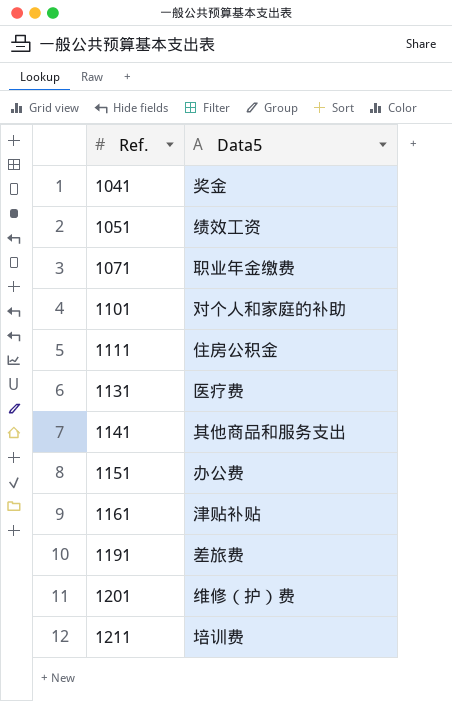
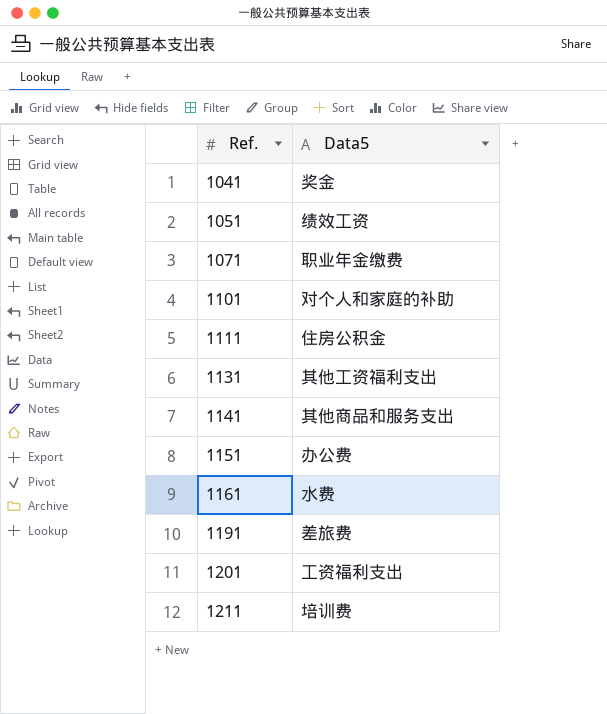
1131 | Data5: 医疗费 -> 其他工资福利支出
1161 | Data5: 津贴补贴 -> 水费
1201 | Data5: 维修（护）费 -> 工资福利支出

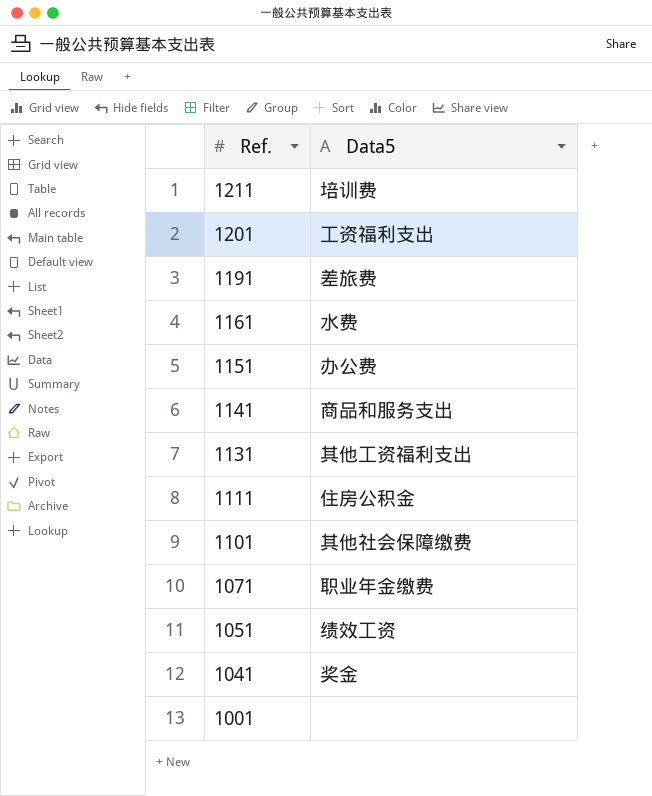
row order: Ref. ascending -> Ref. descending
1141 | Data5: 其他商品和服务支出 -> 商品和服务支出
1101 | Data5: 对个人和家庭的补助 -> 其他社会保障缴费
row 1001: none -> none

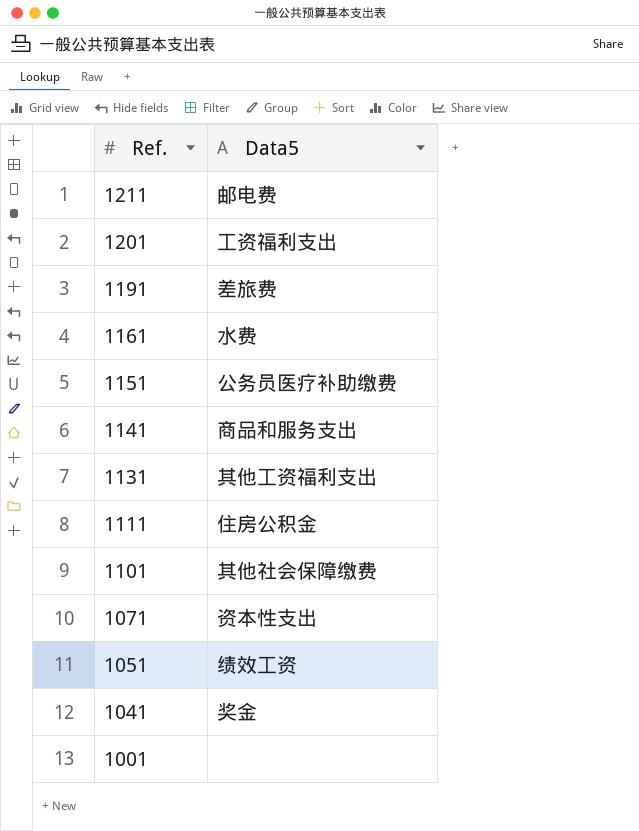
1211 | Data5: 培训费 -> 邮电费
1151 | Data5: 办公费 -> 公务员医疗补助缴费
1071 | Data5: 职业年金缴费 -> 资本性支出

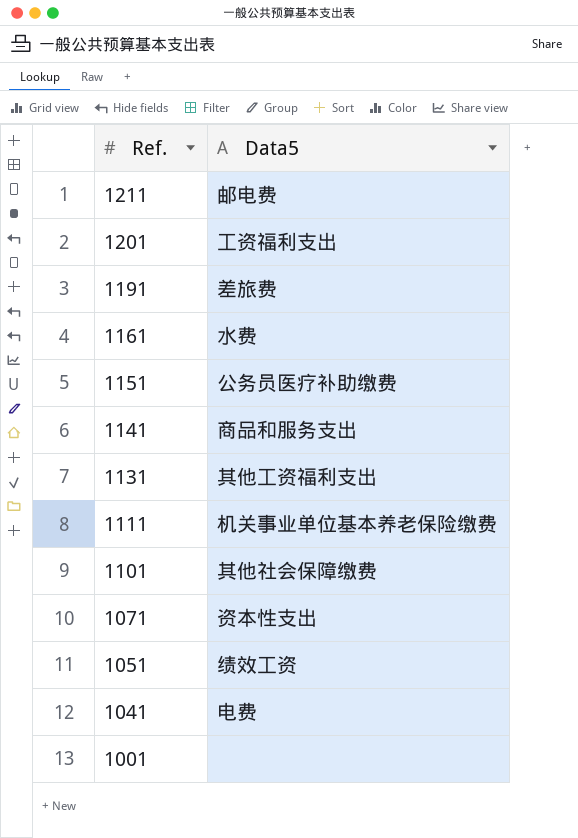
1111 | Data5: 住房公积金 -> 机关事业单位基本养老保险缴费
1041 | Data5: 奖金 -> 电费

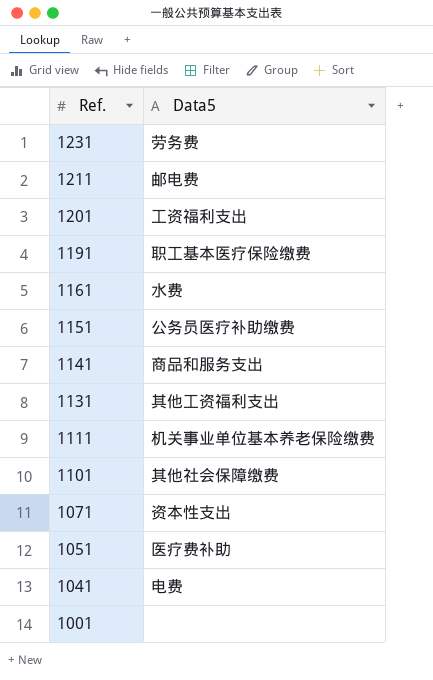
row 1231: none -> 劳务费
1191 | Data5: 差旅费 -> 职工基本医疗保险缴费
1051 | Data5: 绩效工资 -> 医疗费补助

